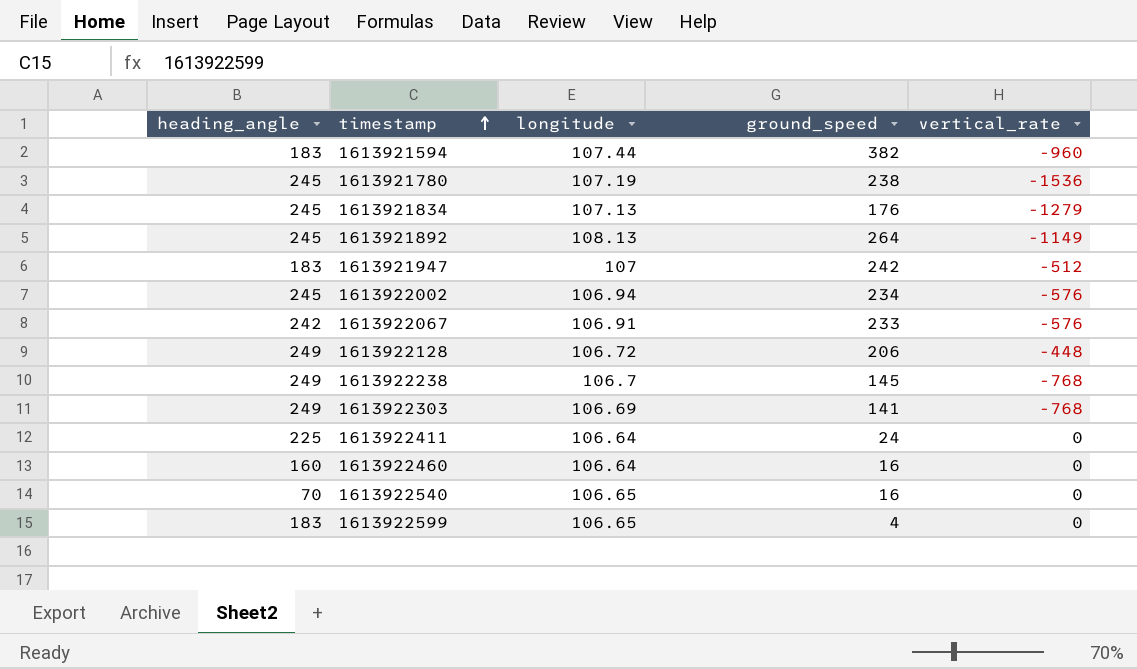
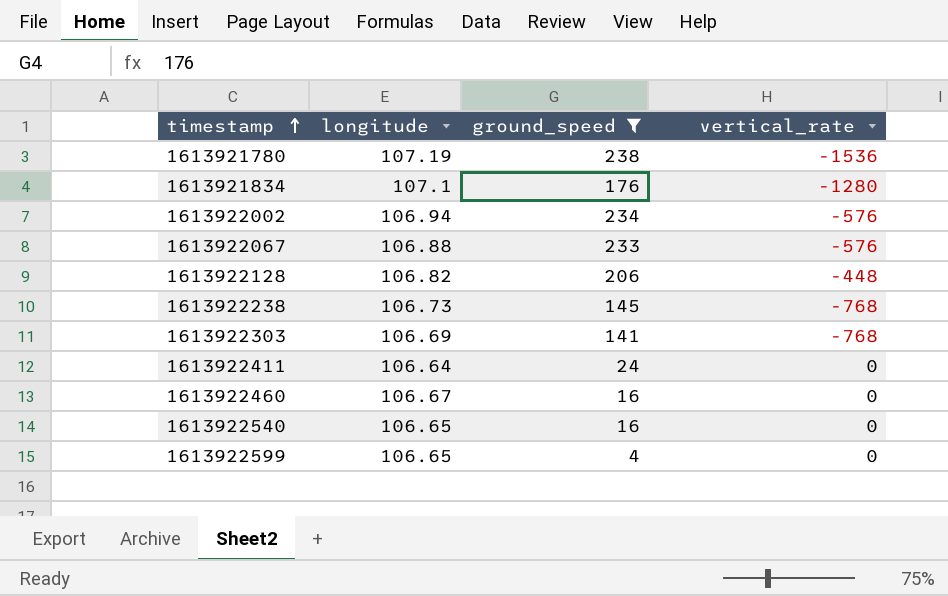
filter: none -> ground_speed <= 238
column heading_angle | position: 1 -> none
1613921834 | longitude: 107.13 -> 107.1
1613921834 | vertical_rate: -1279 -> -1280
1613922067 | longitude: 106.91 -> 106.88
1613922128 | longitude: 106.72 -> 106.82
1613922238 | longitude: 106.7 -> 106.73
1613922460 | longitude: 106.64 -> 106.67

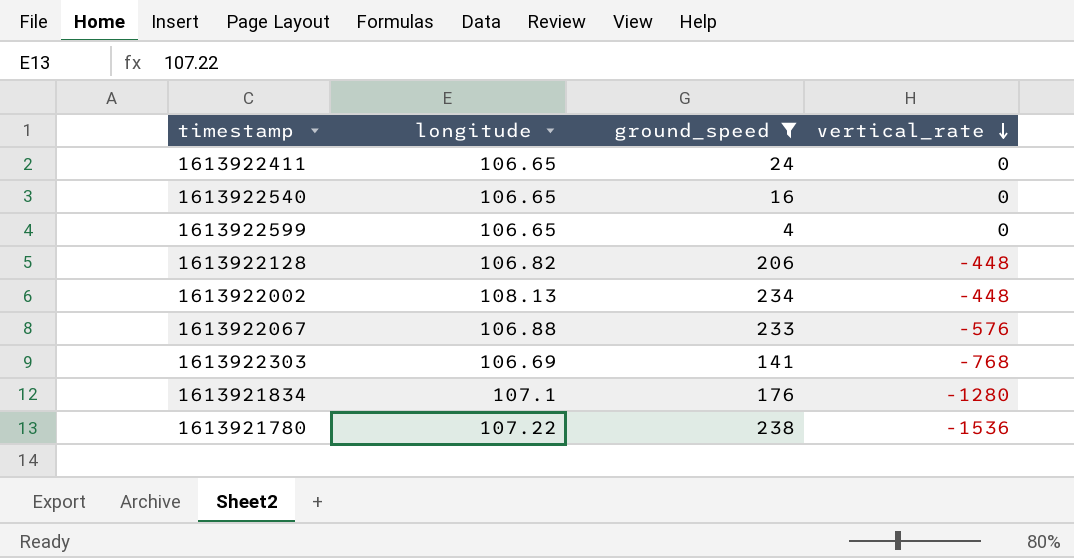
row order: timestamp ascending -> vertical_rate descending
row 1613922238: 106.73 | 145 | -768 -> none
row 1613922460: 106.67 | 16 | 0 -> none
1613922411 | longitude: 106.64 -> 106.65
1613922002 | longitude: 106.94 -> 108.13
1613922002 | vertical_rate: -576 -> -448
1613921780 | longitude: 107.19 -> 107.22

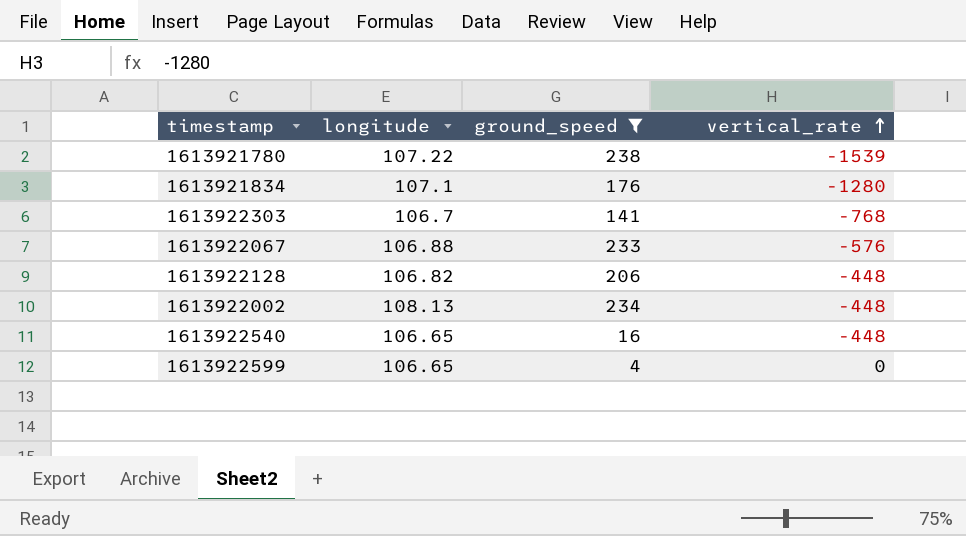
row order: vertical_rate descending -> vertical_rate ascending
row 1613922411: 106.65 | 24 | 0 -> none
1613921780 | vertical_rate: -1536 -> -1539
1613922303 | longitude: 106.69 -> 106.7
1613922540 | vertical_rate: 0 -> -448

